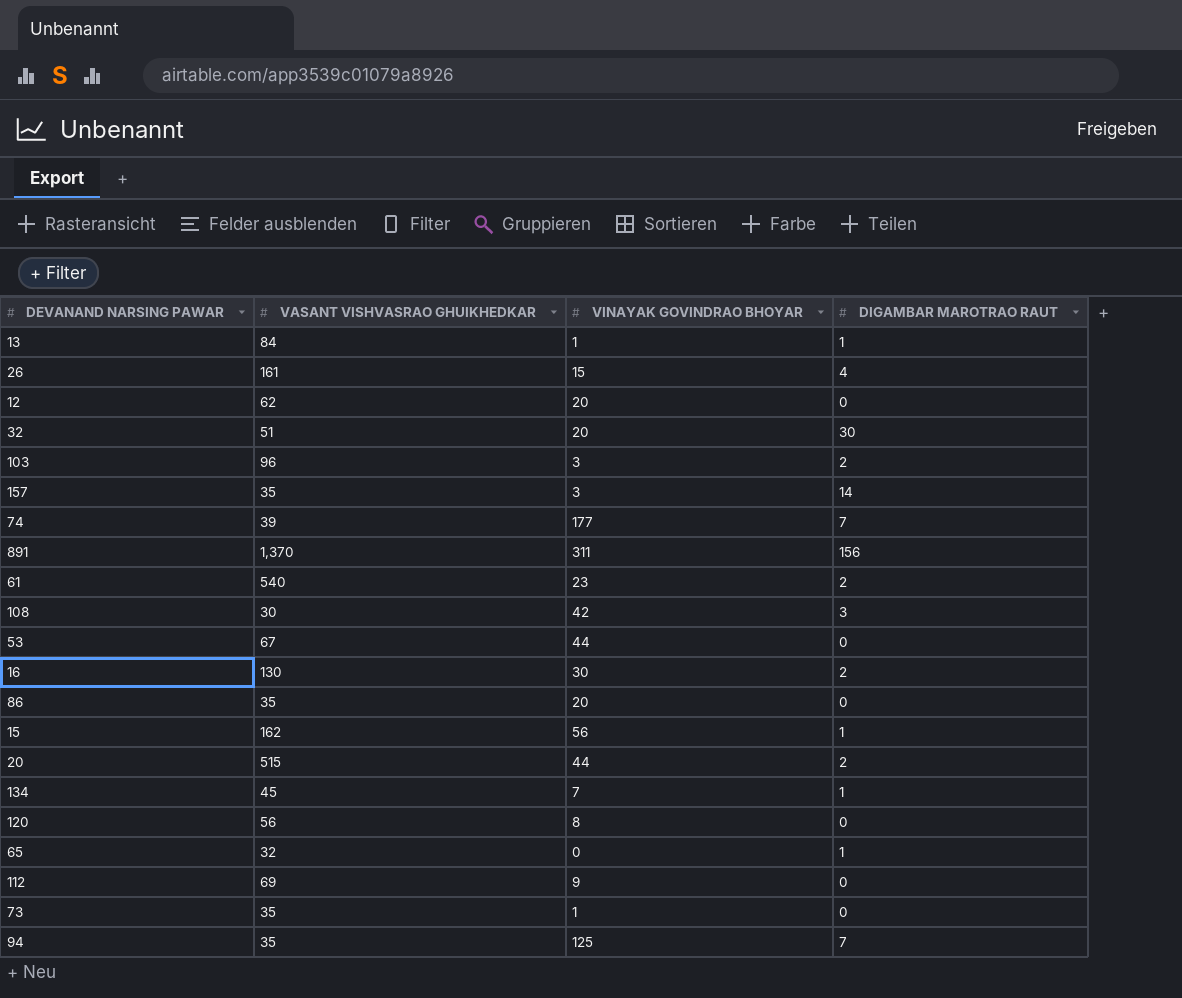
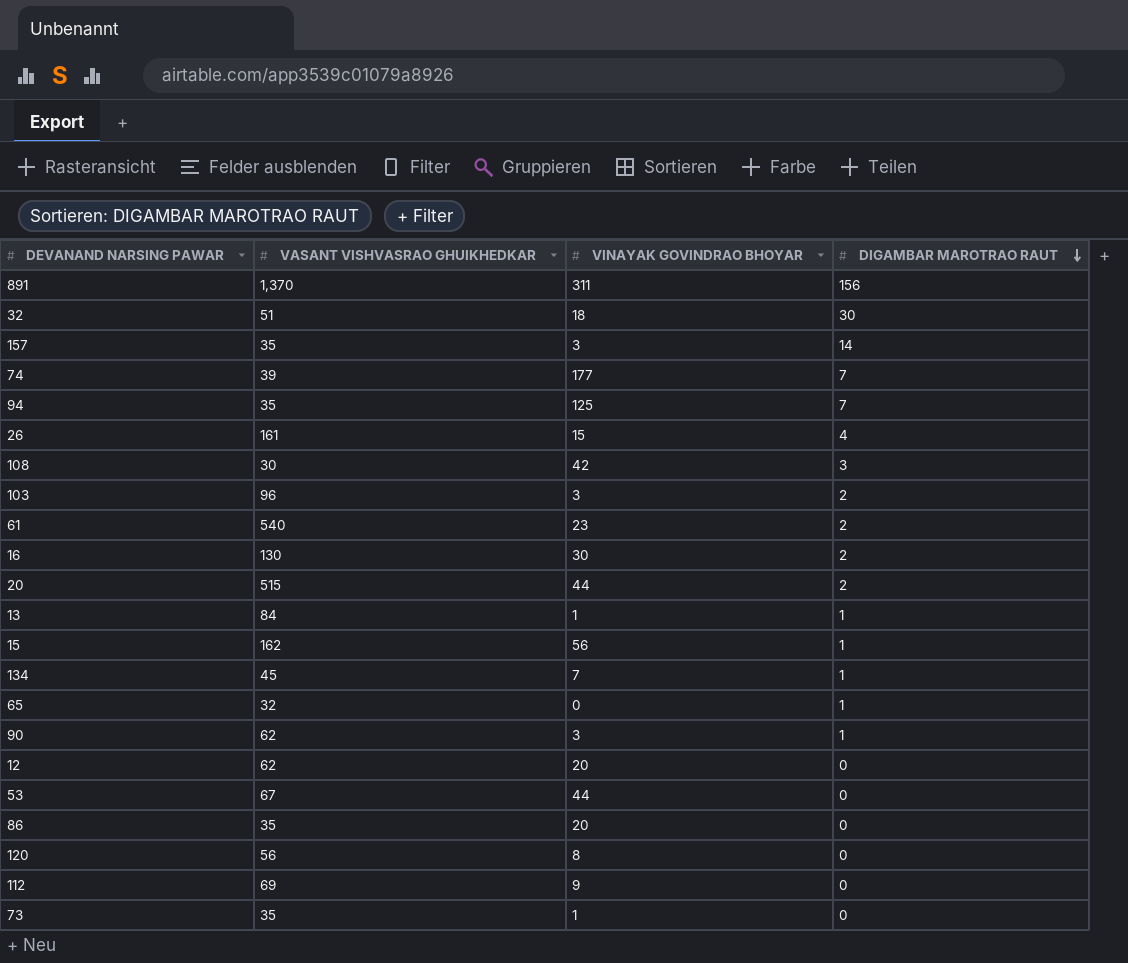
row order: none -> DIGAMBAR MAROTRAO RAUT descending
32 | VINAYAK GOVINDRAO BHOYAR: 20 -> 18
row 90: none -> 62 | 3 | 1

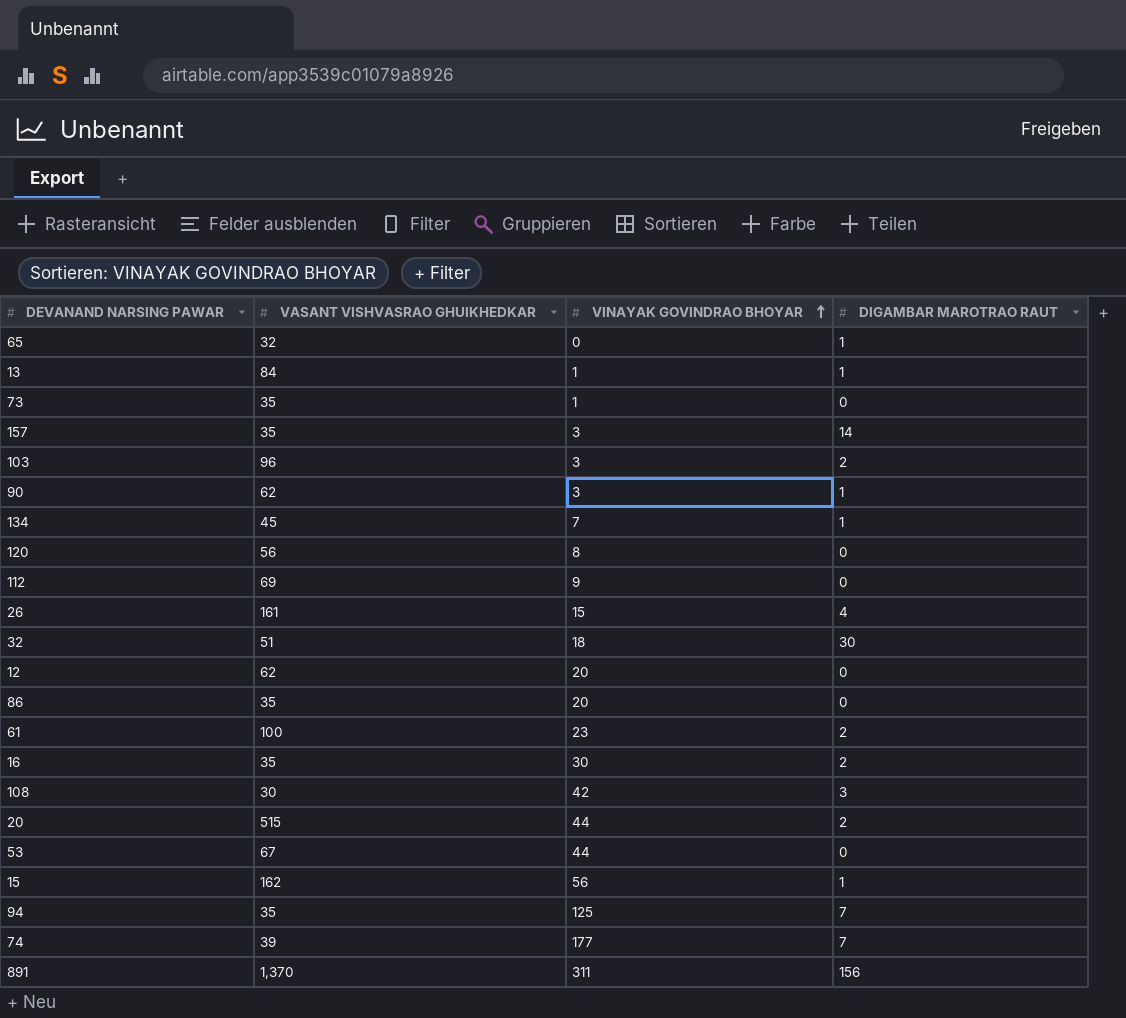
row order: DIGAMBAR MAROTRAO RAUT descending -> VINAYAK GOVINDRAO BHOYAR ascending
61 | VASANT VISHVASRAO GHUIKHEDKAR: 540 -> 100
16 | VASANT VISHVASRAO GHUIKHEDKAR: 130 -> 35

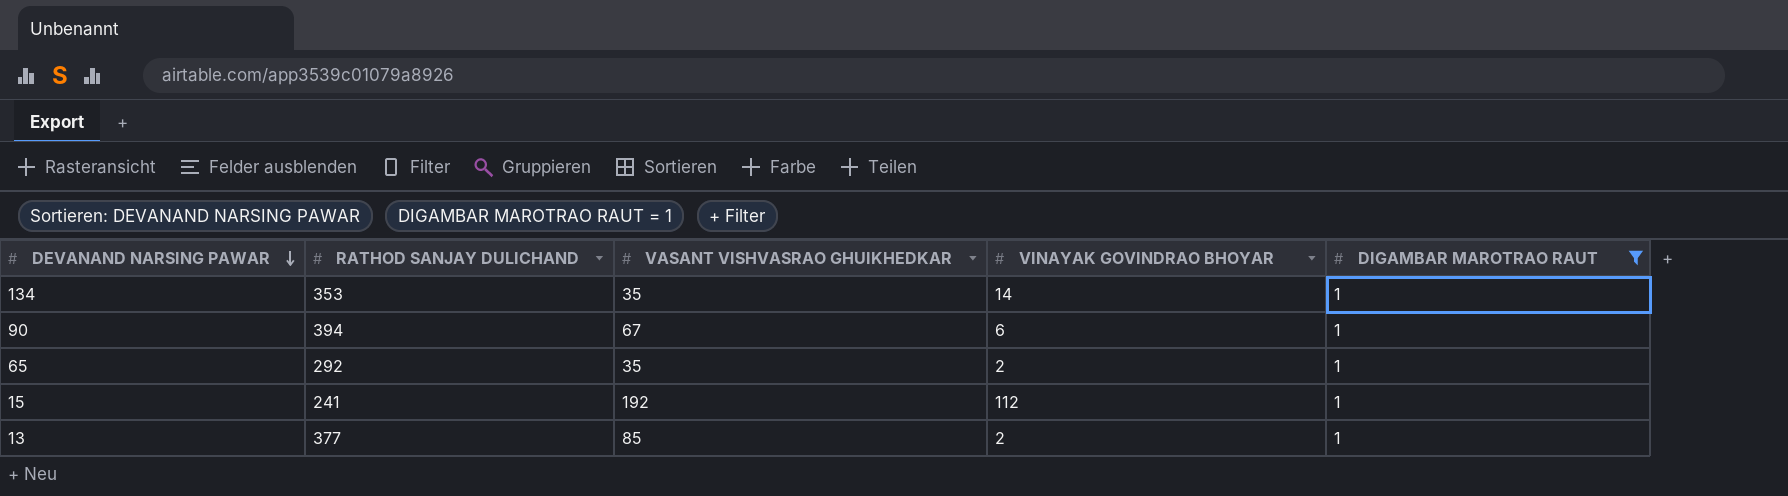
filter: none -> DIGAMBAR MAROTRAO RAUT = 1
row order: VINAYAK GOVINDRAO BHOYAR ascending -> DEVANAND NARSING PAWAR descending
column RATHOD SANJAY DULICHAND | position: none -> 2
134 | VASANT VISHVASRAO GHUIKHEDKAR: 45 -> 35
134 | VINAYAK GOVINDRAO BHOYAR: 7 -> 14
90 | VASANT VISHVASRAO GHUIKHEDKAR: 62 -> 67
90 | VINAYAK GOVINDRAO BHOYAR: 3 -> 6
65 | VASANT VISHVASRAO GHUIKHEDKAR: 32 -> 35
65 | VINAYAK GOVINDRAO BHOYAR: 0 -> 2
15 | VASANT VISHVASRAO GHUIKHEDKAR: 162 -> 192
15 | VINAYAK GOVINDRAO BHOYAR: 56 -> 112
13 | VASANT VISHVASRAO GHUIKHEDKAR: 84 -> 85
13 | VINAYAK GOVINDRAO BHOYAR: 1 -> 2

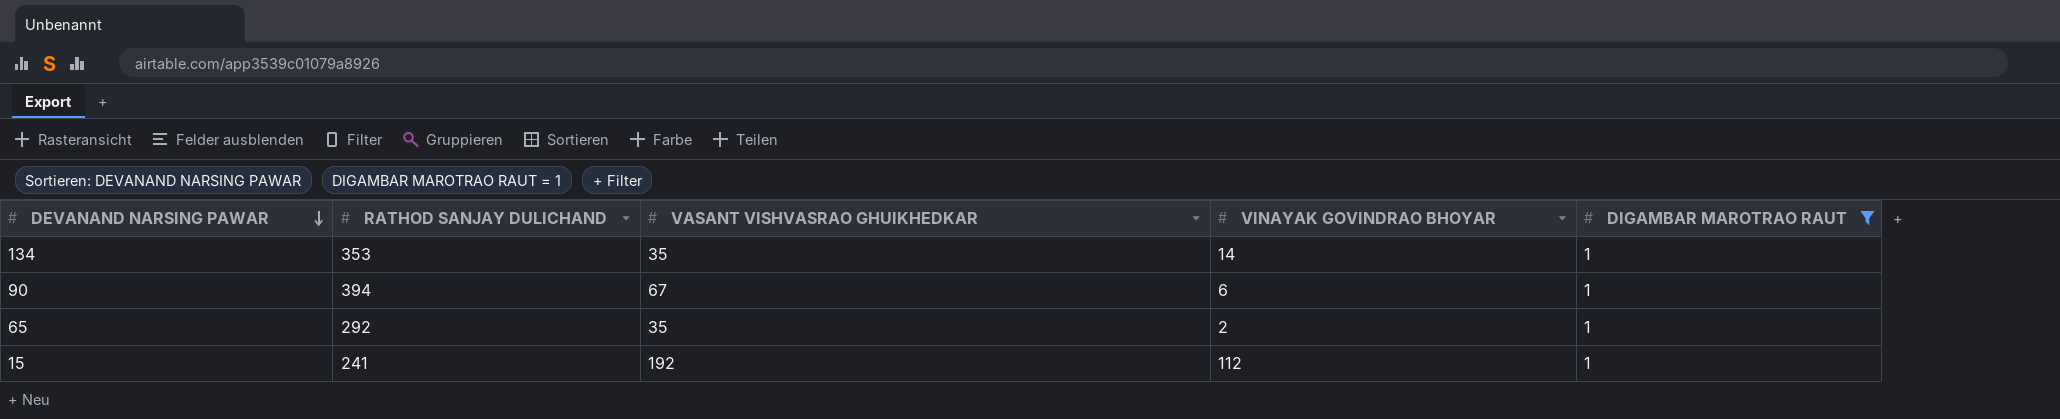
row 13: 377 | 85 | 2 | 1 -> none

